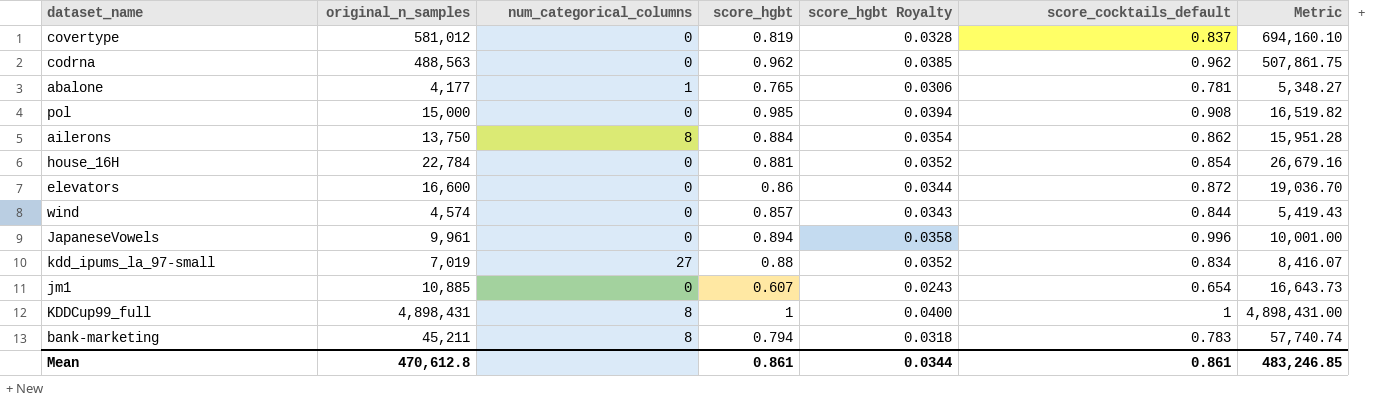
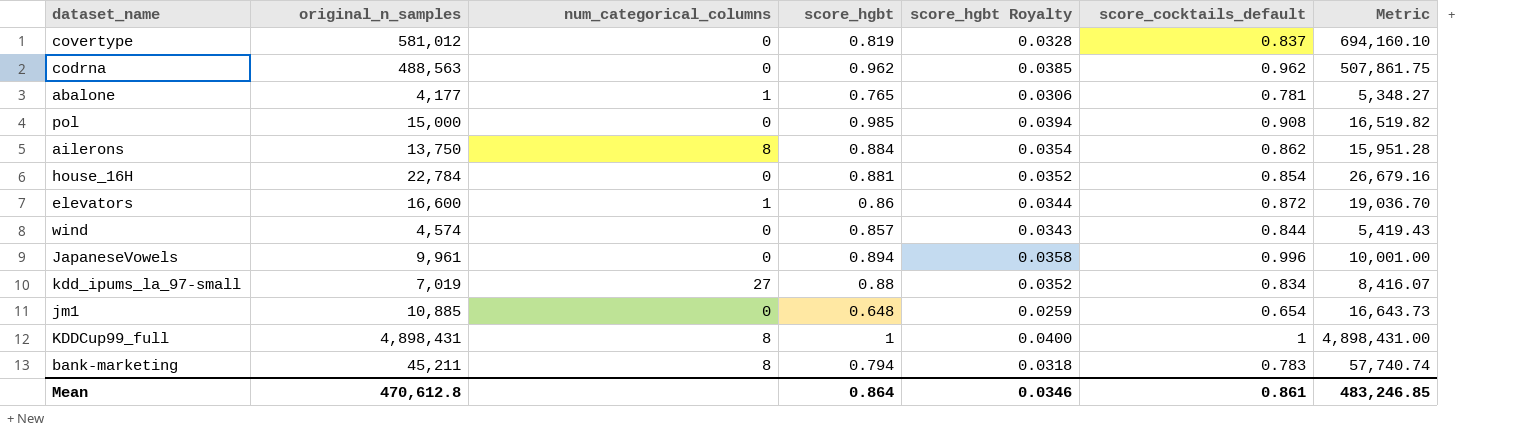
elevators | num_categorical_columns: 0 -> 1
jm1 | score_hgbt: 0.607 -> 0.648
jm1 | score_hgbt Royalty: 0.0243 -> 0.0259
Mean | score_hgbt: 0.861 -> 0.864
Mean | score_hgbt Royalty: 0.0344 -> 0.0346

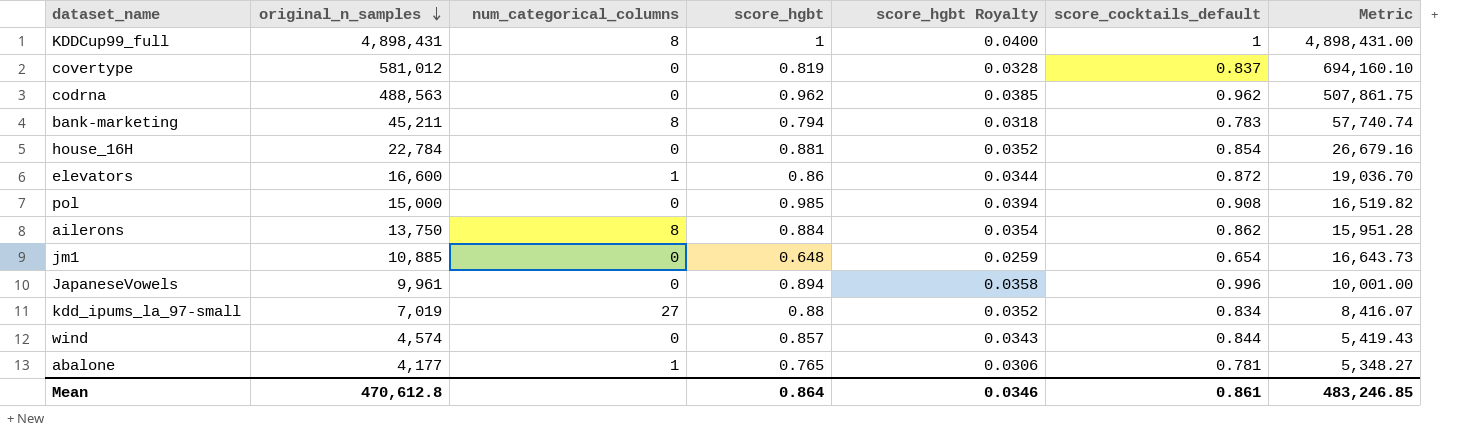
row order: none -> original_n_samples descending

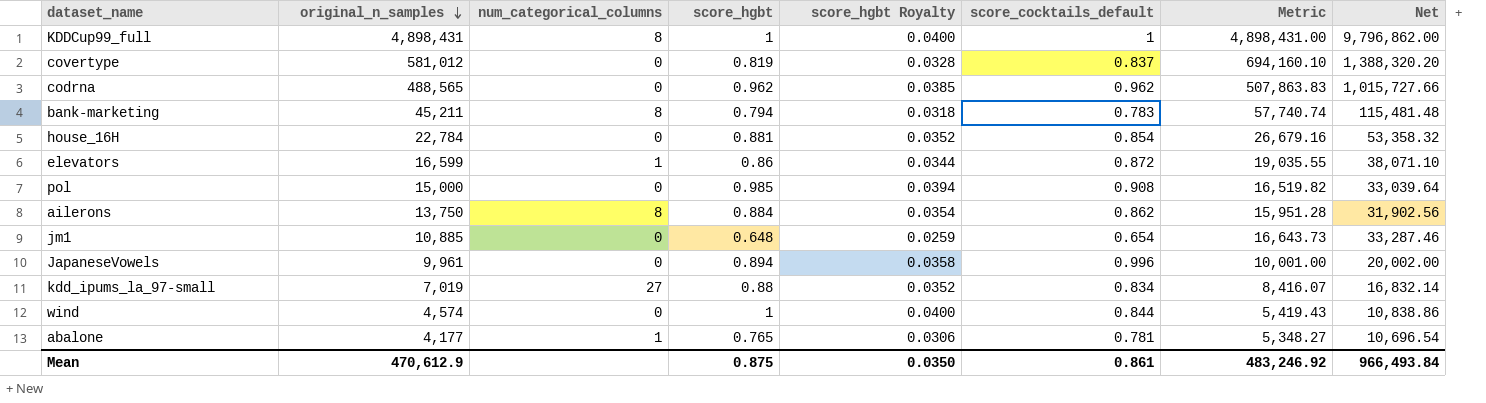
column Net | formula: none -> [Metric] * 2
codrna | original_n_samples: 488,563 -> 488,565
codrna | Metric: 507,861.75 -> 507,863.83
elevators | original_n_samples: 16,600 -> 16,599
elevators | Metric: 19,036.70 -> 19,035.55
wind | score_hgbt: 0.857 -> 1
wind | score_hgbt Royalty: 0.0343 -> 0.0400
Mean | original_n_samples: 470,612.8 -> 470,612.9
Mean | score_hgbt: 0.864 -> 0.875
Mean | score_hgbt Royalty: 0.0346 -> 0.0350
Mean | Metric: 483,246.85 -> 483,246.92

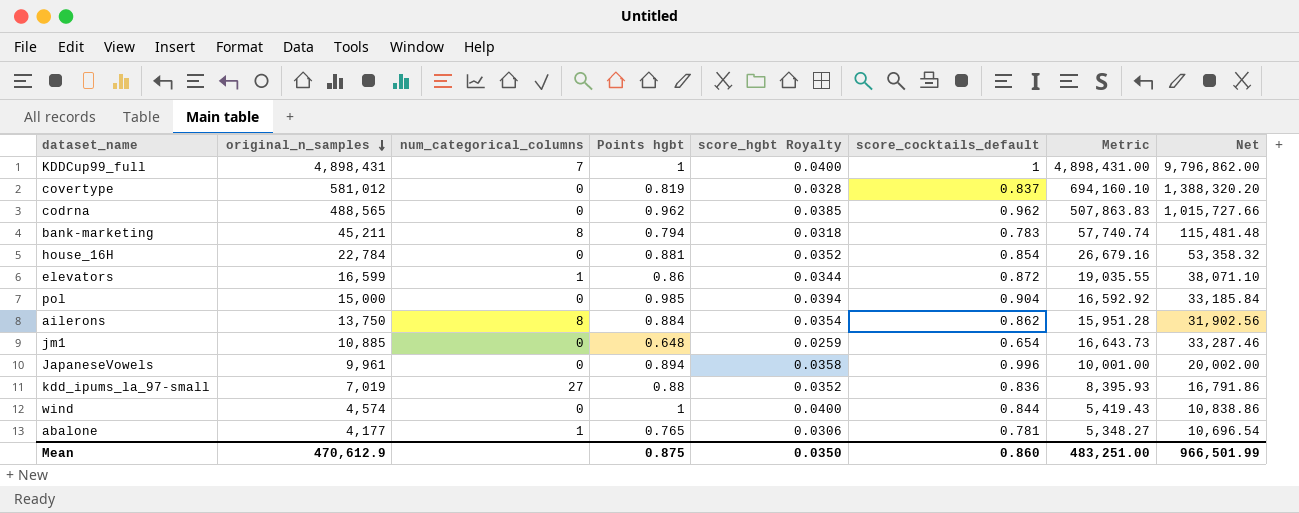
column name: score_hgbt -> Points hgbt
KDDCup99_full | num_categorical_columns: 8 -> 7
pol | score_cocktails_default: 0.908 -> 0.904
pol | Metric: 16,519.82 -> 16,592.92
pol | Net: 33,039.64 -> 33,185.84
kdd_ipums_la_97-small | score_cocktails_default: 0.834 -> 0.836
kdd_ipums_la_97-small | Metric: 8,416.07 -> 8,395.93
kdd_ipums_la_97-small | Net: 16,832.14 -> 16,791.86
Mean | score_cocktails_default: 0.861 -> 0.860
Mean | Metric: 483,246.92 -> 483,251.00
Mean | Net: 966,493.84 -> 966,501.99

